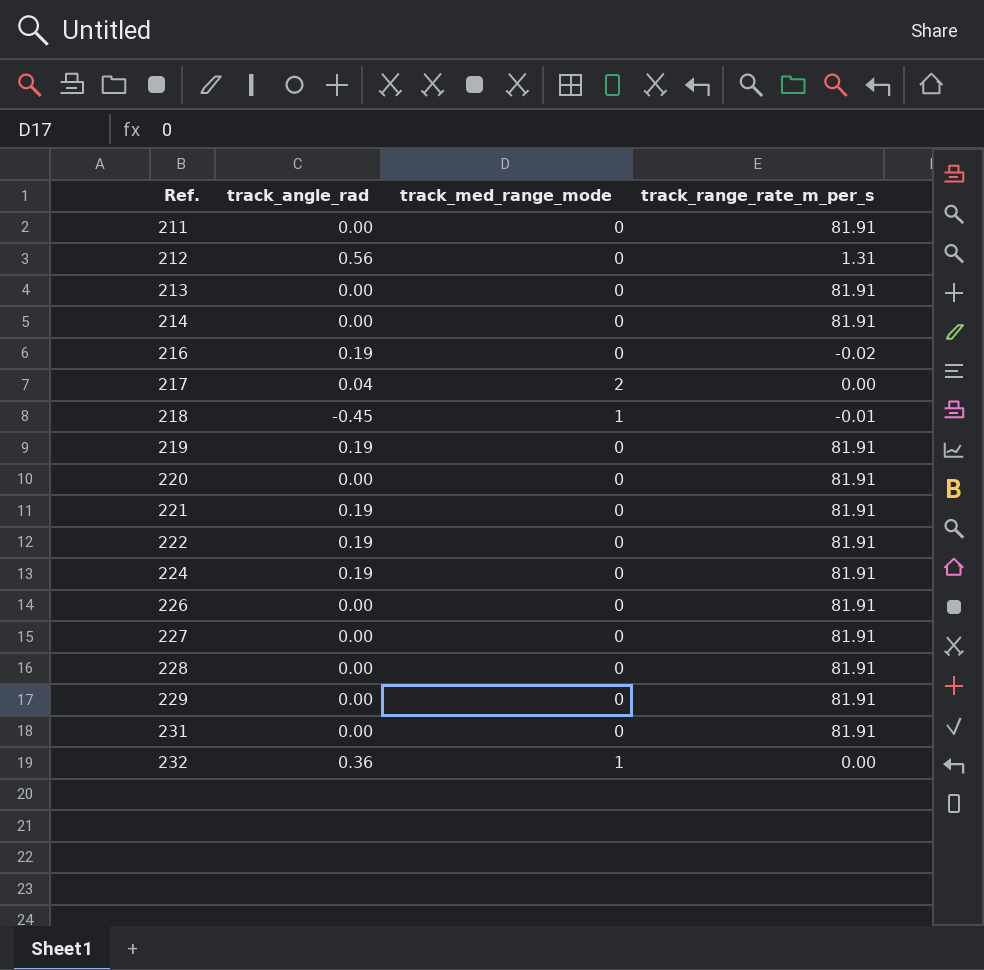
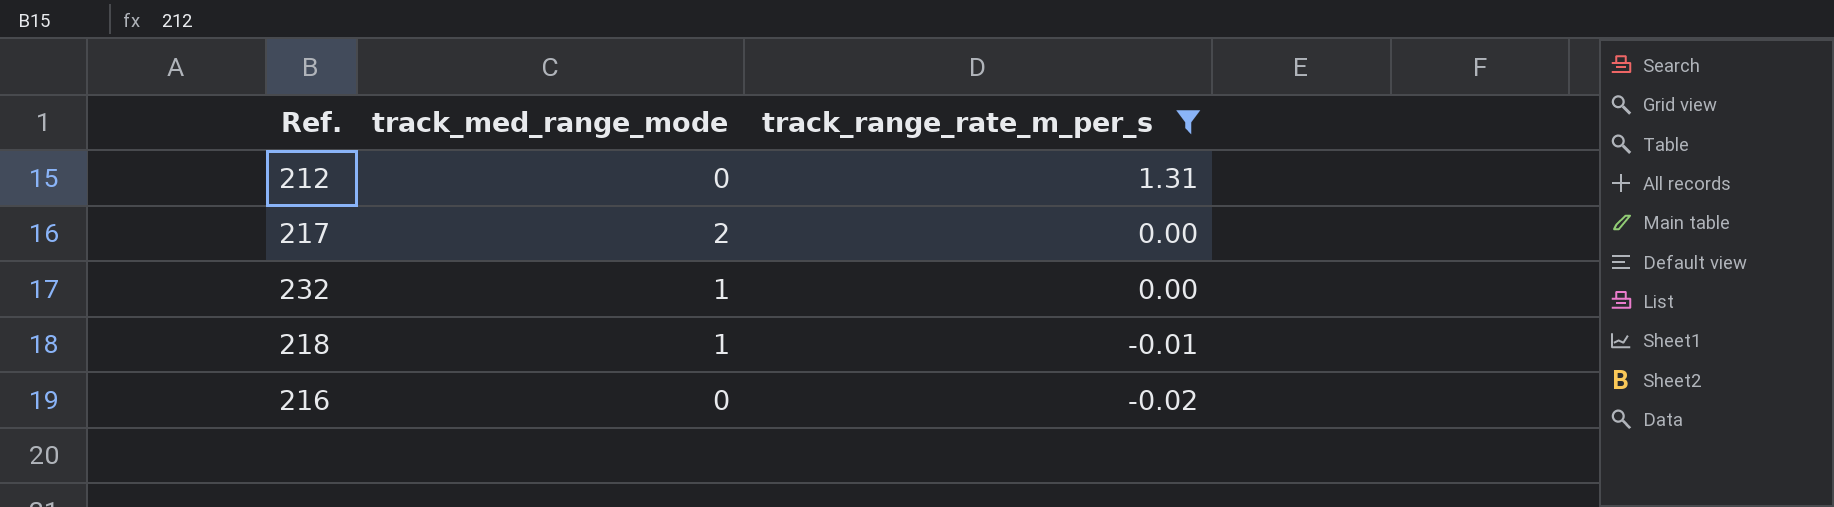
filter: none -> track_range_rate_m_per_s != 81.91
row order: Ref. ascending -> track_range_rate_m_per_s descending
column track_angle_rad | position: 2 -> none

